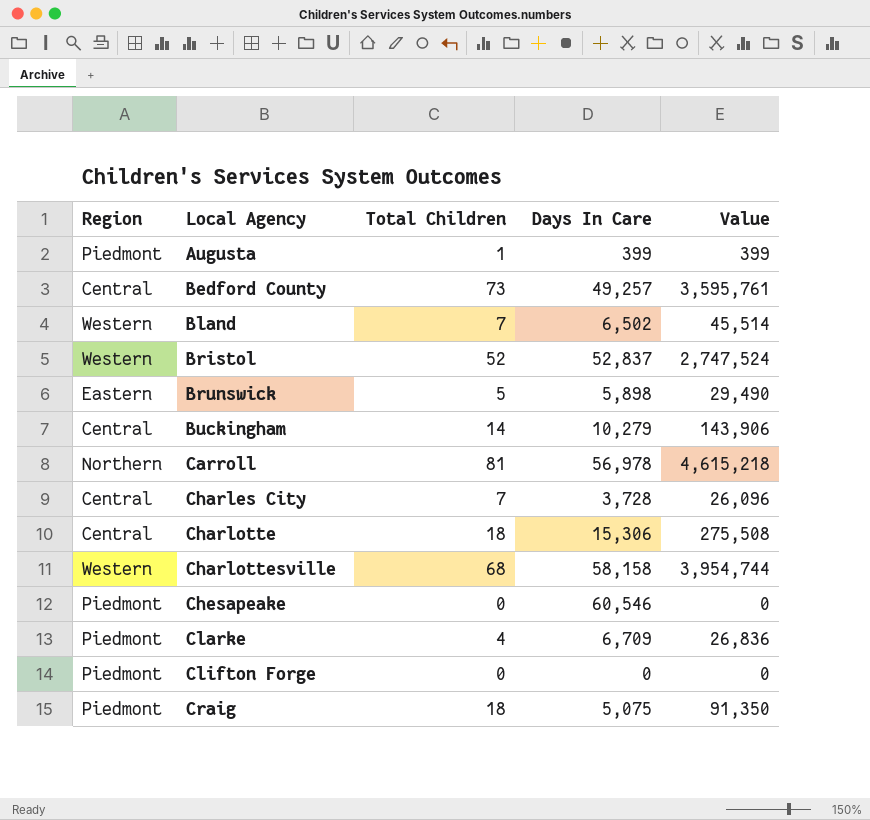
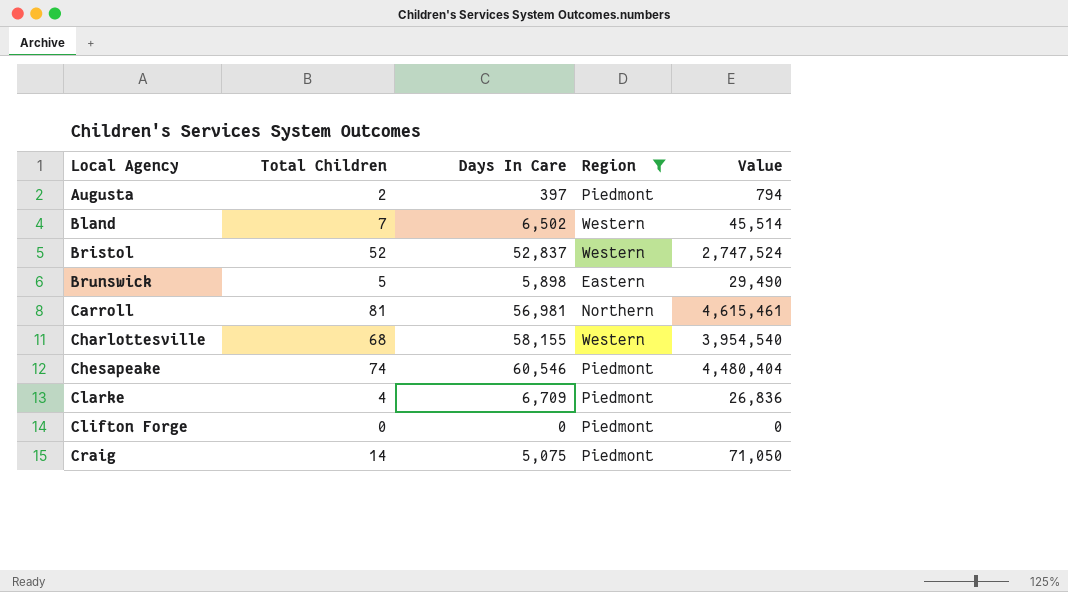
filter: none -> Region != Central
column Region | position: 1 -> 4
Augusta | Total Children: 1 -> 2
Augusta | Days In Care: 399 -> 397
Augusta | Value: 399 -> 794
Carroll | Days In Care: 56,978 -> 56,981
Carroll | Value: 4,615,218 -> 4,615,461
Charlottesville | Days In Care: 58,158 -> 58,155
Charlottesville | Value: 3,954,744 -> 3,954,540
Chesapeake | Total Children: 0 -> 74
Chesapeake | Value: 0 -> 4,480,404
Craig | Total Children: 18 -> 14
Craig | Value: 91,350 -> 71,050

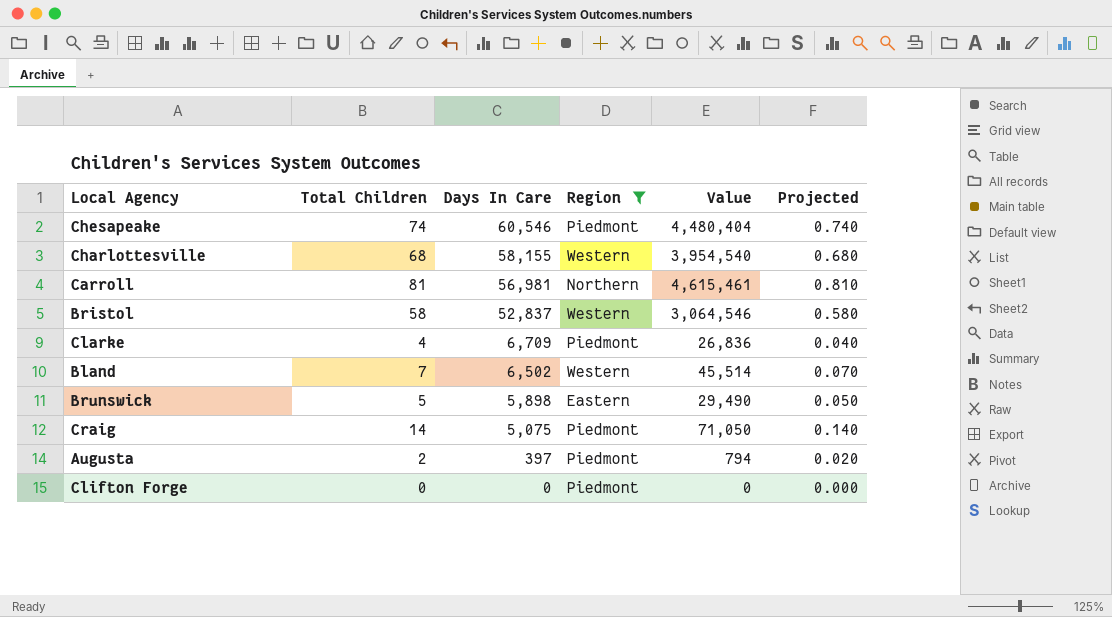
row order: Local Agency ascending -> Days In Care descending
column Projected | formula: none -> [Total Children] * 0.01
Bristol | Total Children: 52 -> 58
Bristol | Value: 2,747,524 -> 3,064,546

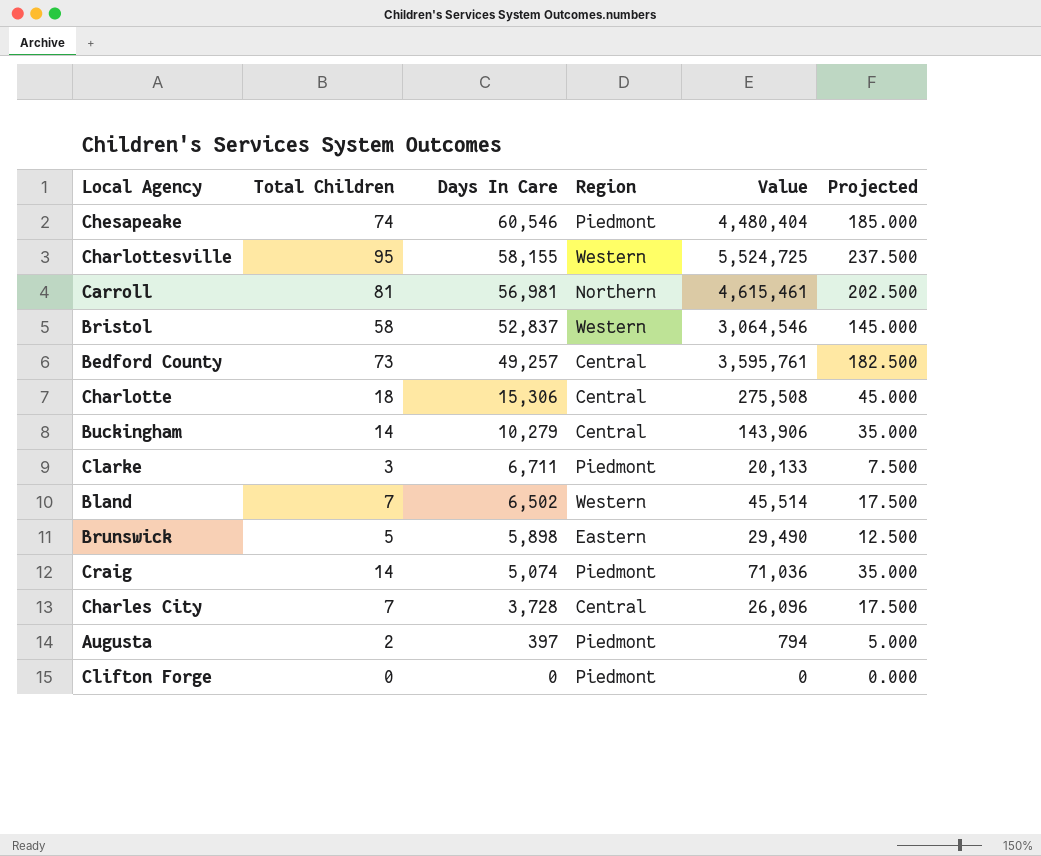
filter: Region != Central -> none
column Projected | formula: [Total Children] * 0.01 -> [Total Children] * 2.5
Charlottesville | Total Children: 68 -> 95
Charlottesville | Value: 3,954,540 -> 5,524,725
Clarke | Total Children: 4 -> 3
Clarke | Days In Care: 6,709 -> 6,711
Clarke | Value: 26,836 -> 20,133
Craig | Days In Care: 5,075 -> 5,074
Craig | Value: 71,050 -> 71,036

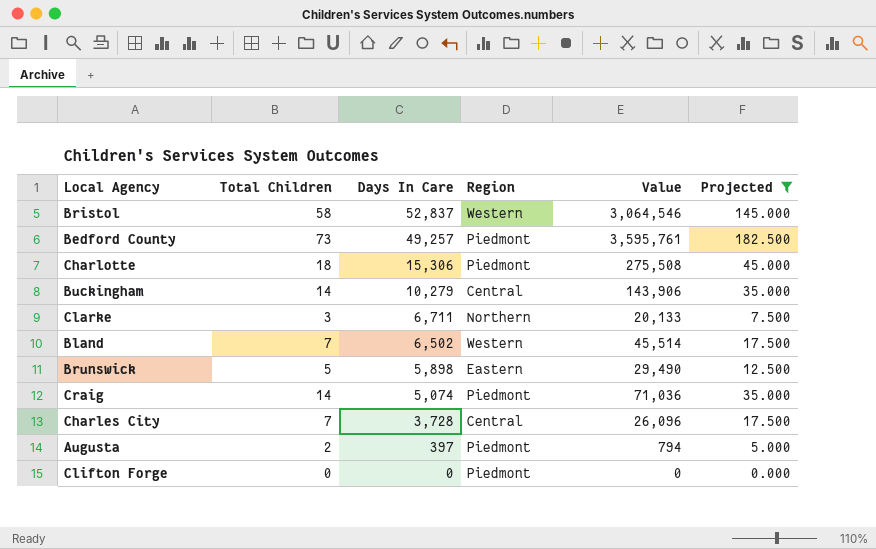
filter: none -> Projected <= 182.500
Bedford County | Region: Central -> Piedmont
Charlotte | Region: Central -> Piedmont
Clarke | Region: Piedmont -> Northern

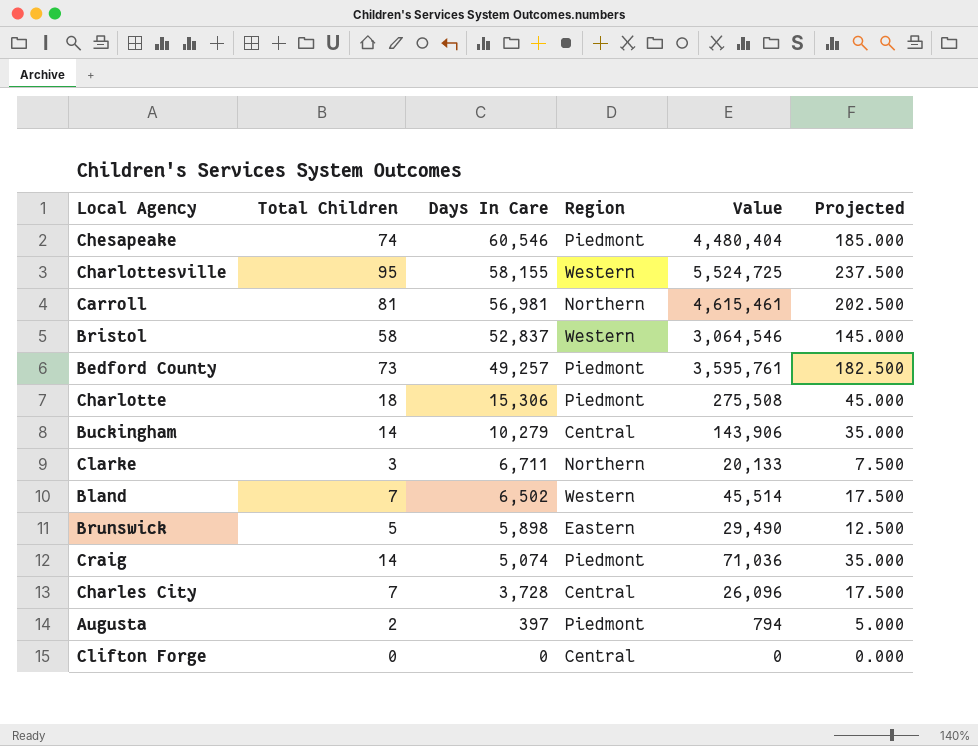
filter: Projected <= 182.500 -> none
Clifton Forge | Region: Piedmont -> Central

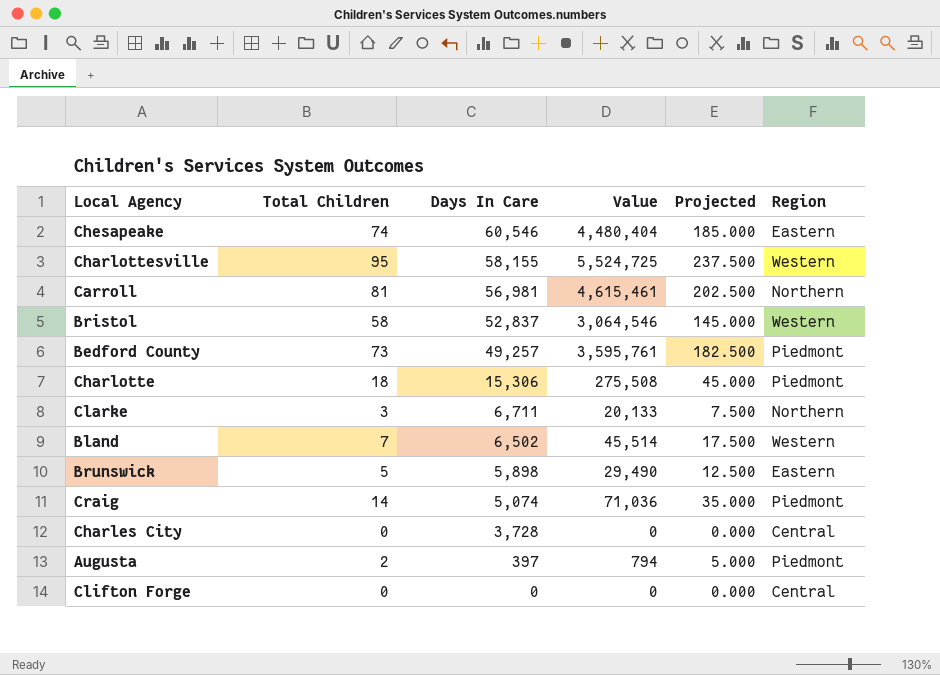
column Region | position: 4 -> 6
row Buckingham: 14 | 10,279 | Central | 143,906 | 35.000 -> none
Chesapeake | Region: Piedmont -> Eastern
Charles City | Total Children: 7 -> 0
Charles City | Value: 26,096 -> 0
Charles City | Projected: 17.500 -> 0.000

